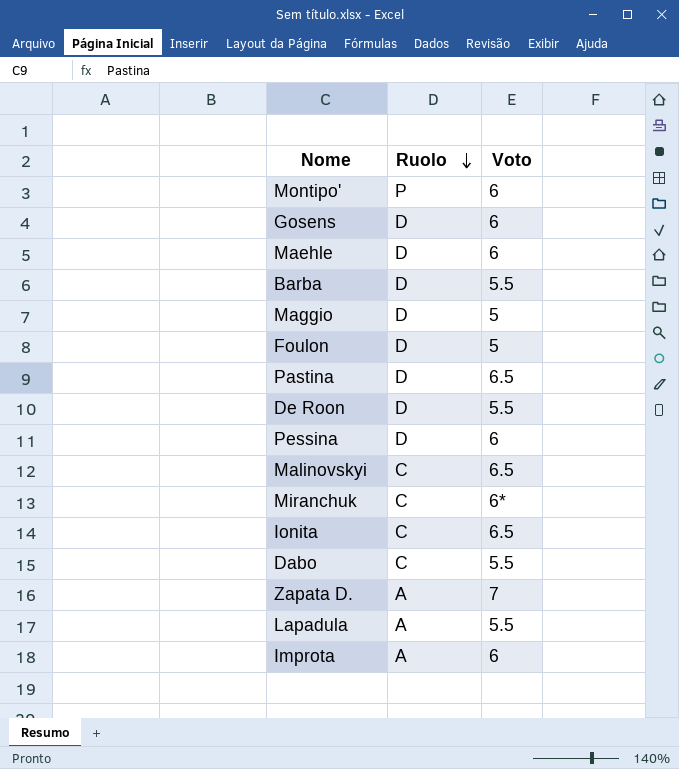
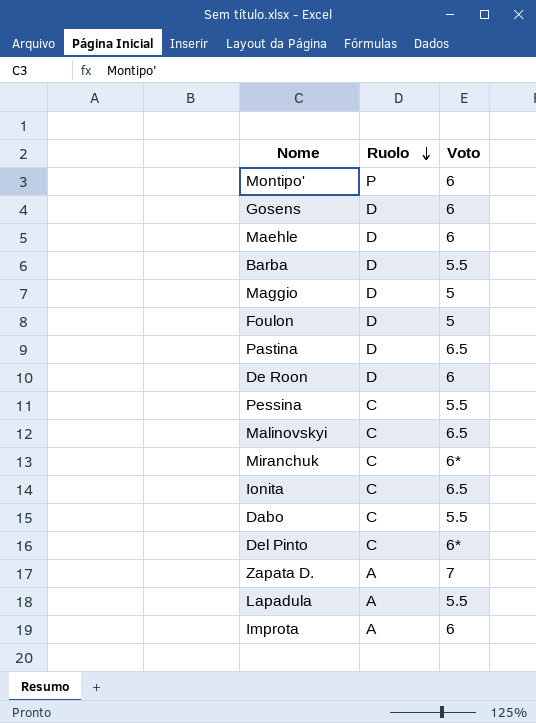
De Roon | Voto: 5.5 -> 6
Pessina | Ruolo: D -> C
Pessina | Voto: 6 -> 5.5
row Del Pinto: none -> C | 6*

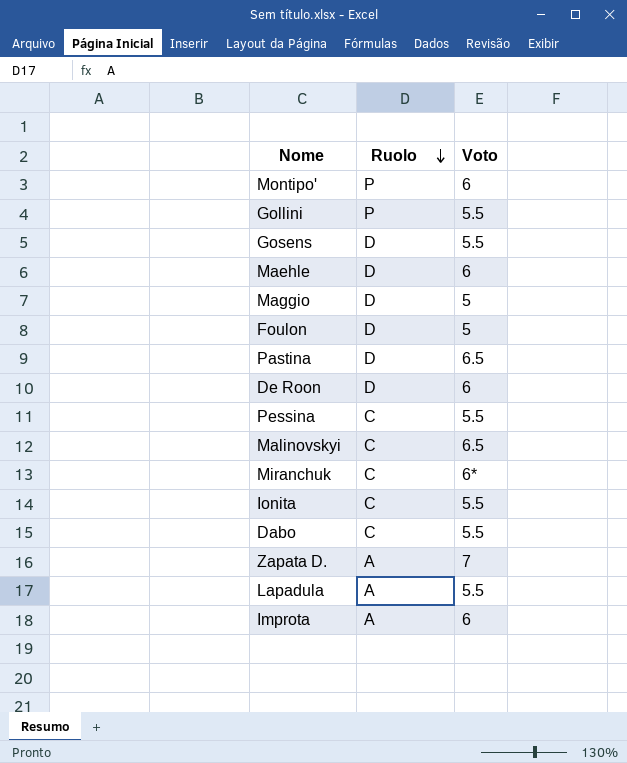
row Barba: D | 5.5 -> none
row Del Pinto: C | 6* -> none
row Gollini: none -> P | 5.5
Gosens | Voto: 6 -> 5.5
Ionita | Voto: 6.5 -> 5.5

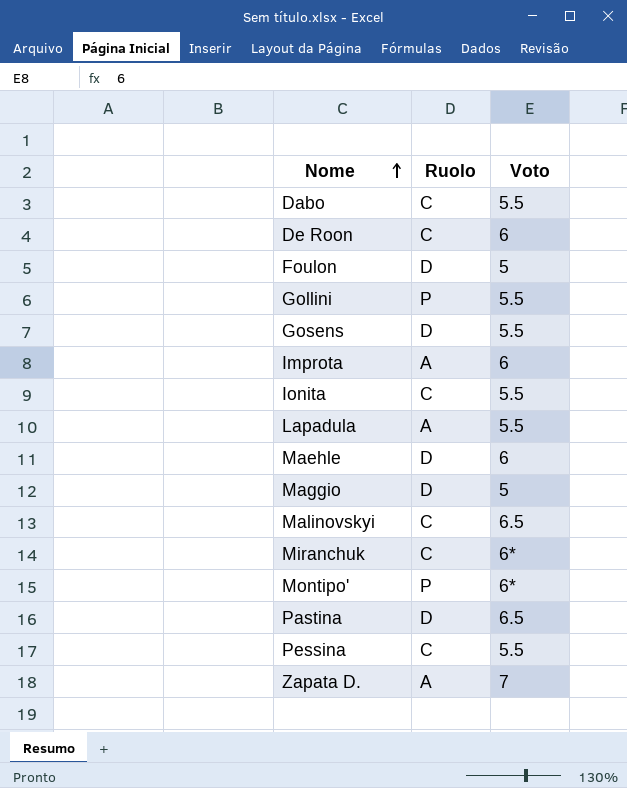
row order: Ruolo descending -> Nome ascending
De Roon | Ruolo: D -> C
Montipo' | Voto: 6 -> 6*

